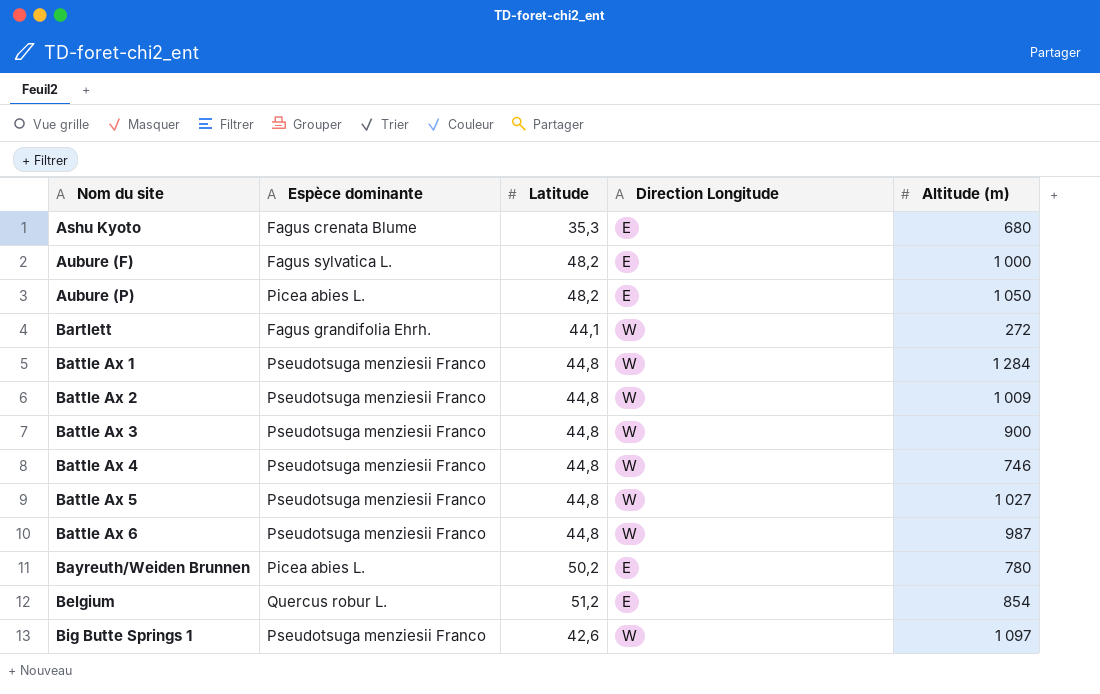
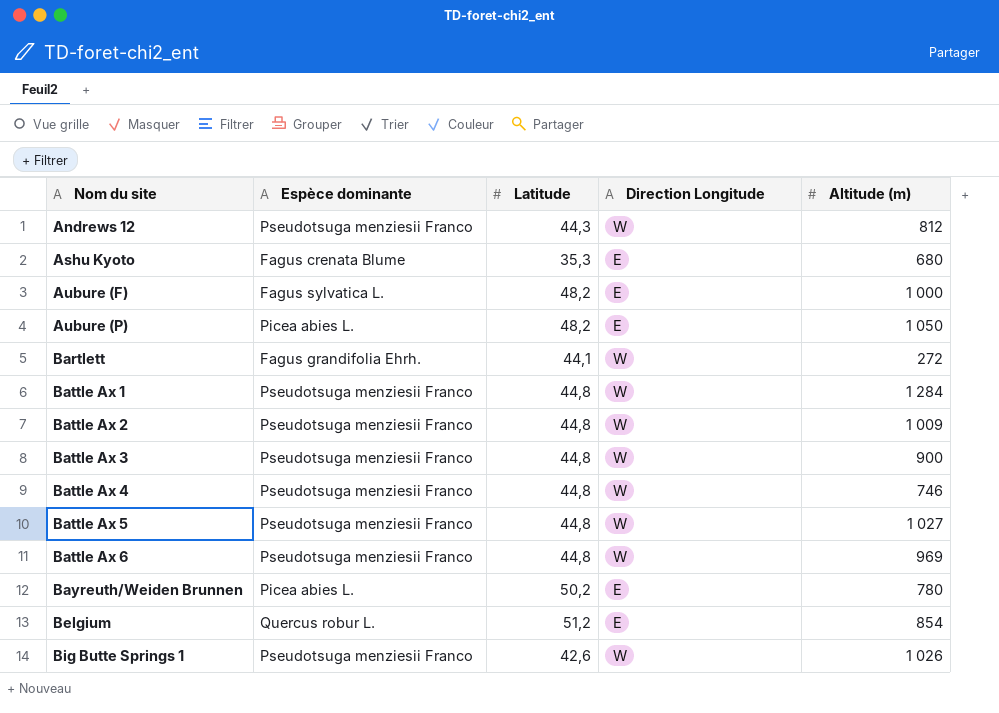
row Andrews 12: none -> Pseudotsuga menziesii Franco | 44,3 | W | 812
Battle Ax 6 | Altitude (m): 987 -> 969
Big Butte Springs 1 | Altitude (m): 1 097 -> 1 026

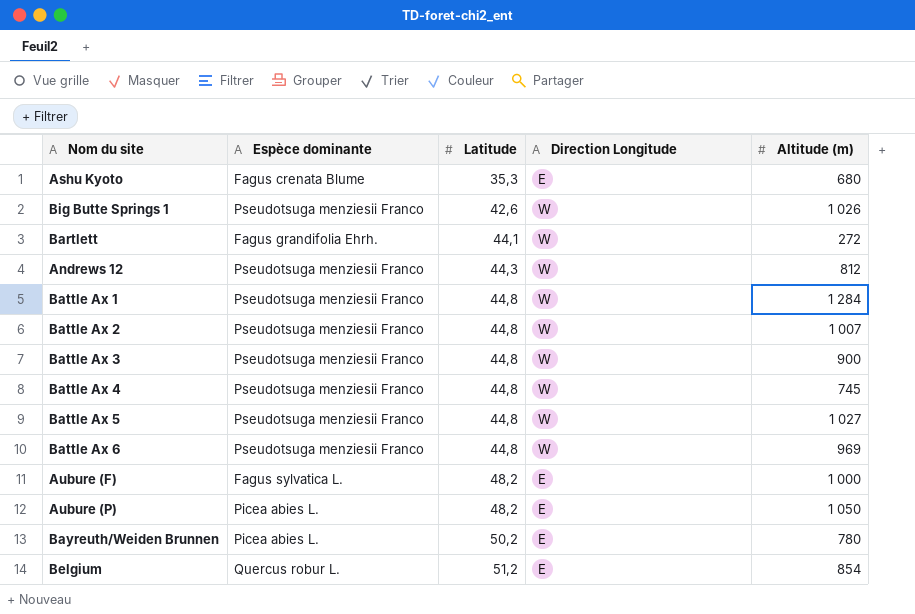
row order: Nom du site ascending -> Latitude ascending
Battle Ax 2 | Altitude (m): 1 009 -> 1 007
Battle Ax 4 | Altitude (m): 746 -> 745

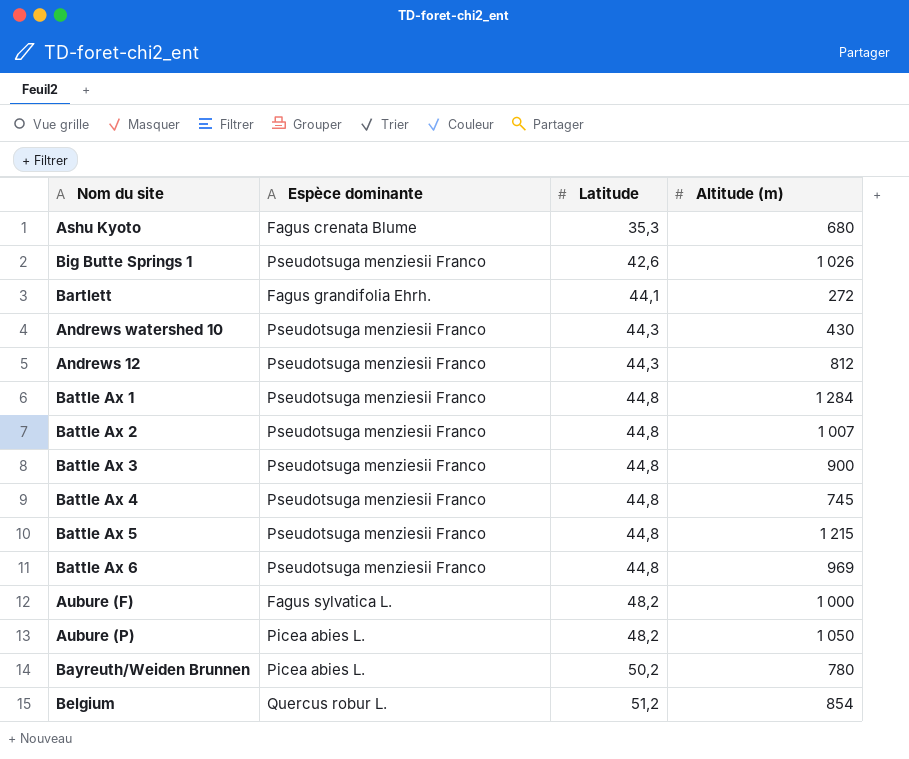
column Direction Longitude | position: 4 -> none
row Andrews watershed 10: none -> Pseudotsuga menziesii Franco | 44,3 | 430
Battle Ax 5 | Altitude (m): 1 027 -> 1 215

